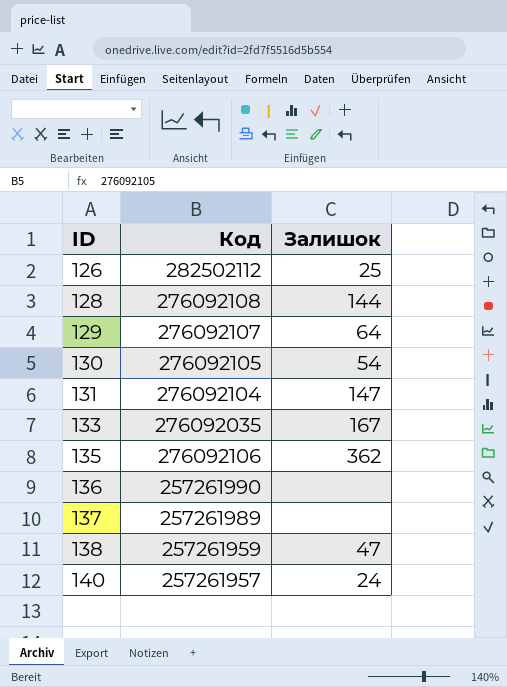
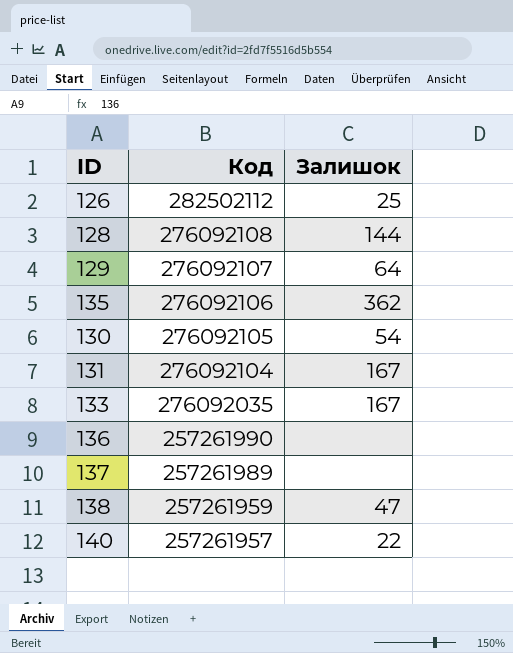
row order: ID ascending -> Код descending
131 | Залишок: 147 -> 167
140 | Залишок: 24 -> 22

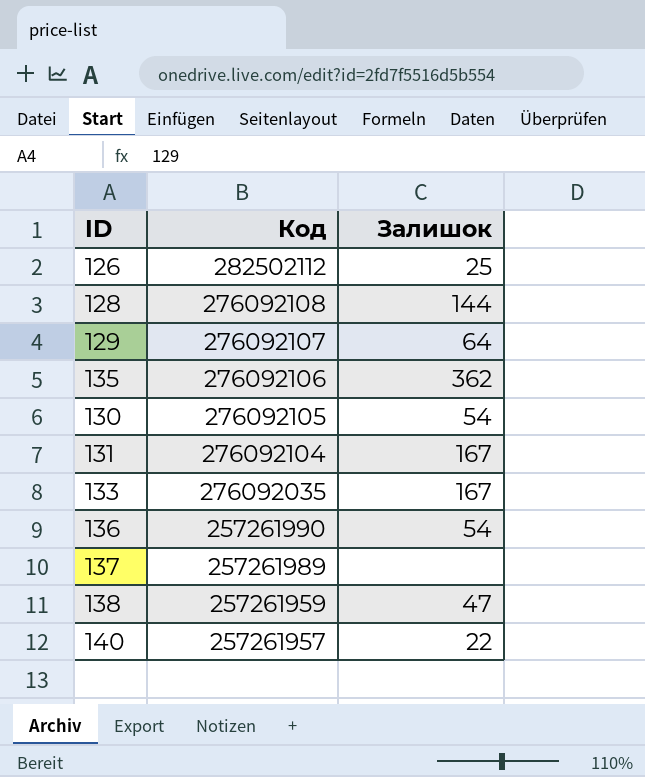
136 | Залишок: none -> 54

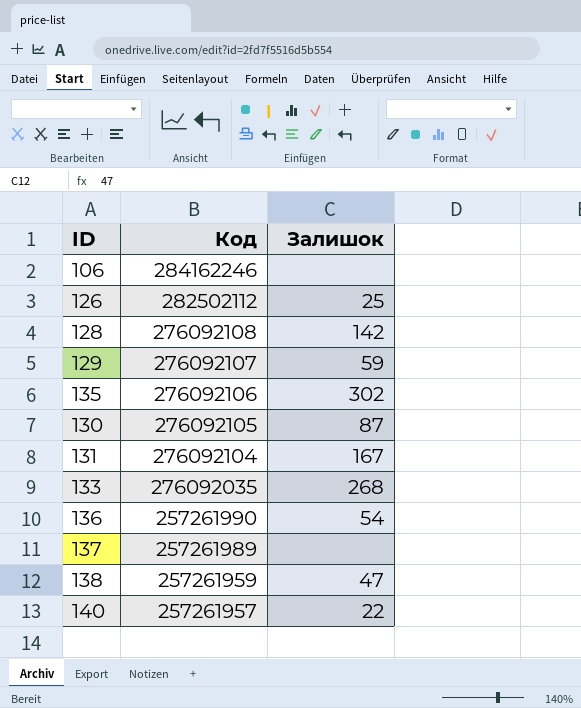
row 106: none -> 284162246 | none
128 | Залишок: 144 -> 142
129 | Залишок: 64 -> 59
135 | Залишок: 362 -> 302
130 | Залишок: 54 -> 87
133 | Залишок: 167 -> 268

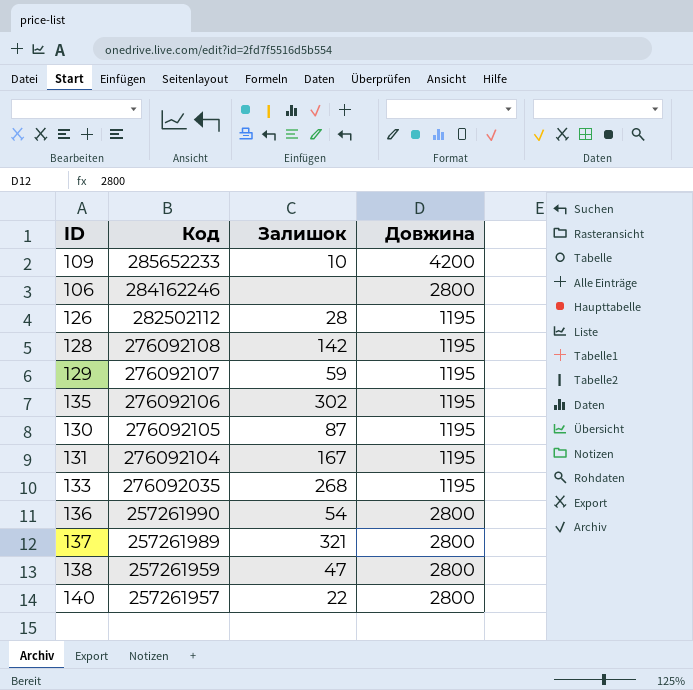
column Довжина | position: none -> 4
row 109: none -> 285652233 | 10 | 4200
126 | Залишок: 25 -> 28
137 | Залишок: none -> 321

